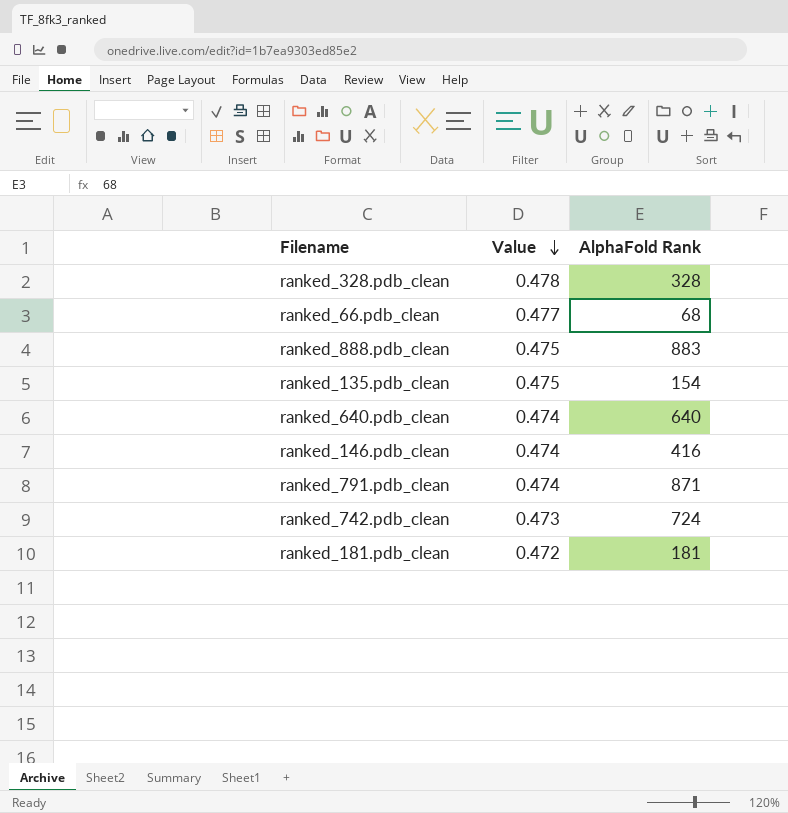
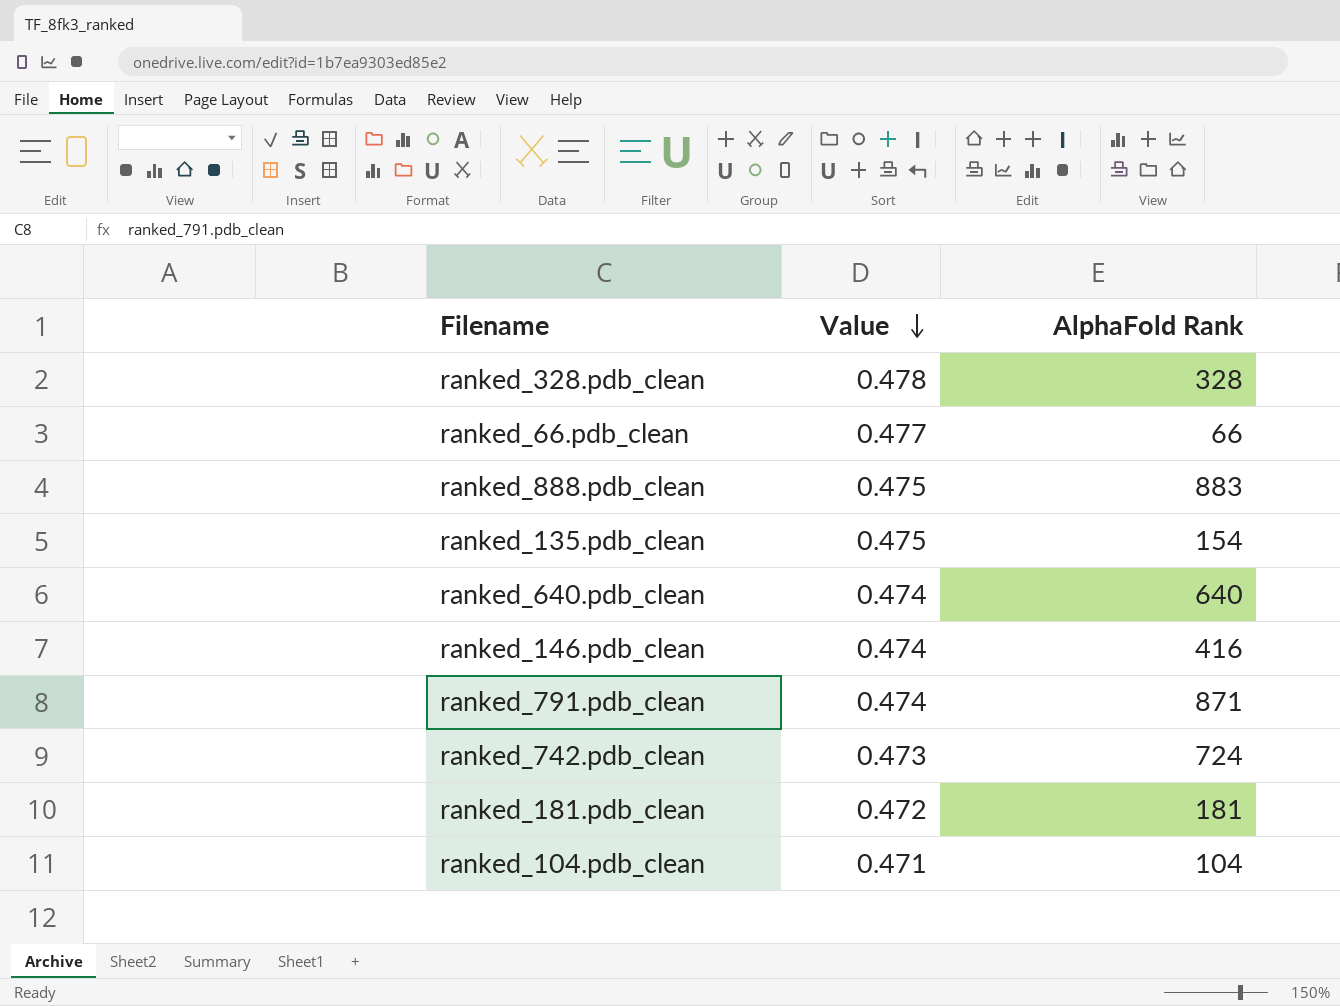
ranked_66.pdb_clean | AlphaFold Rank: 68 -> 66
row ranked_104.pdb_clean: none -> 0.471 | 104

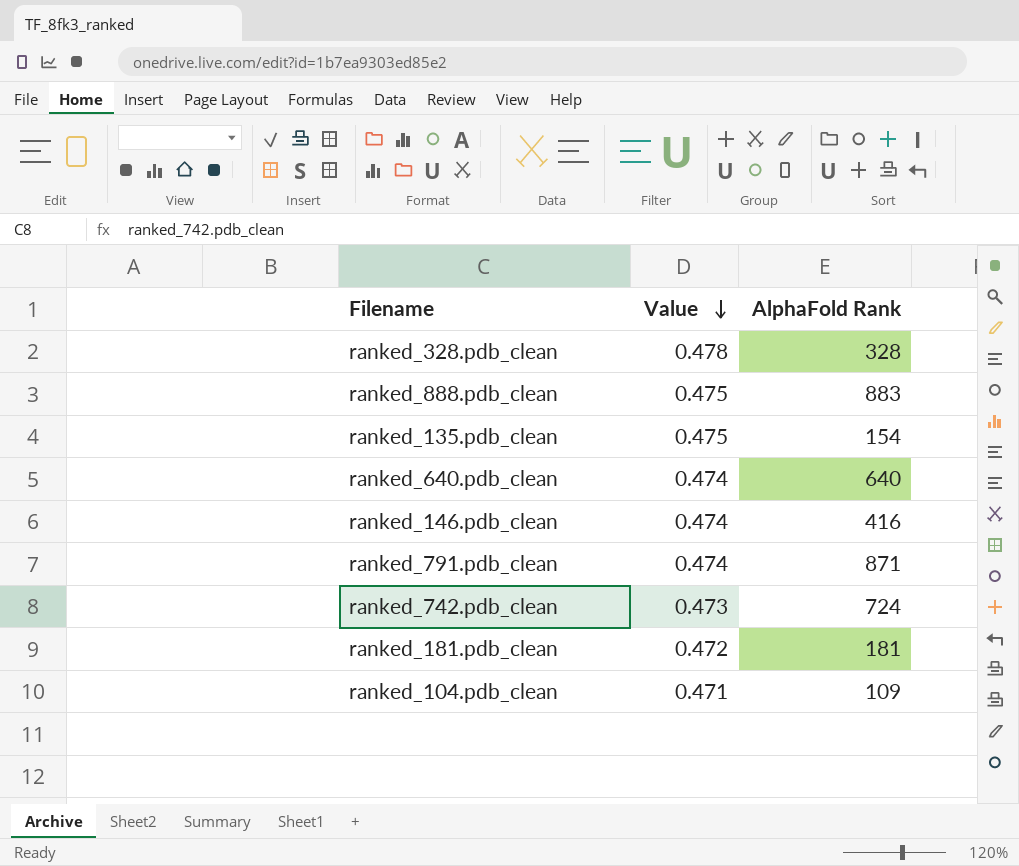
row ranked_66.pdb_clean: 0.477 | 66 -> none
ranked_104.pdb_clean | AlphaFold Rank: 104 -> 109

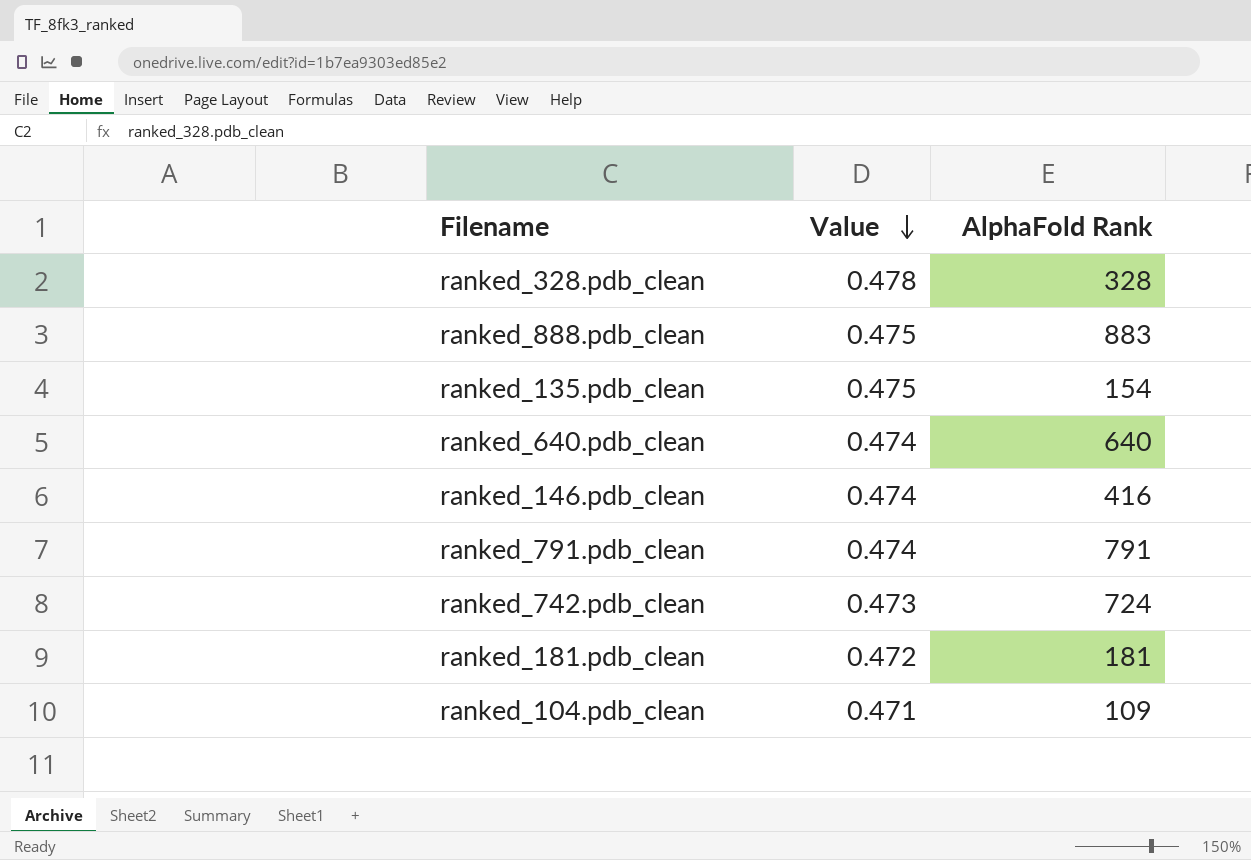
ranked_791.pdb_clean | AlphaFold Rank: 871 -> 791

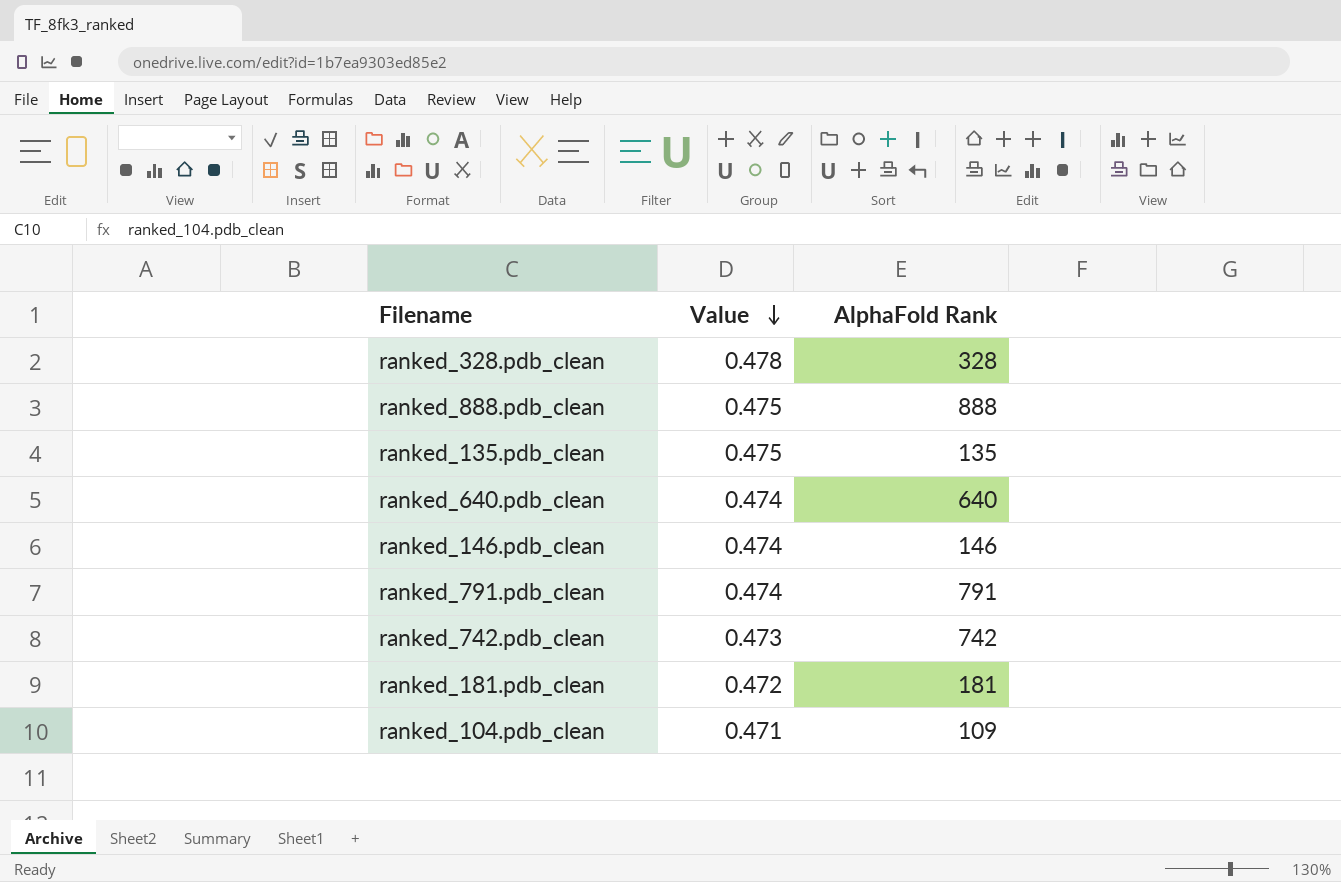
ranked_888.pdb_clean | AlphaFold Rank: 883 -> 888
ranked_135.pdb_clean | AlphaFold Rank: 154 -> 135
ranked_146.pdb_clean | AlphaFold Rank: 416 -> 146
ranked_742.pdb_clean | AlphaFold Rank: 724 -> 742

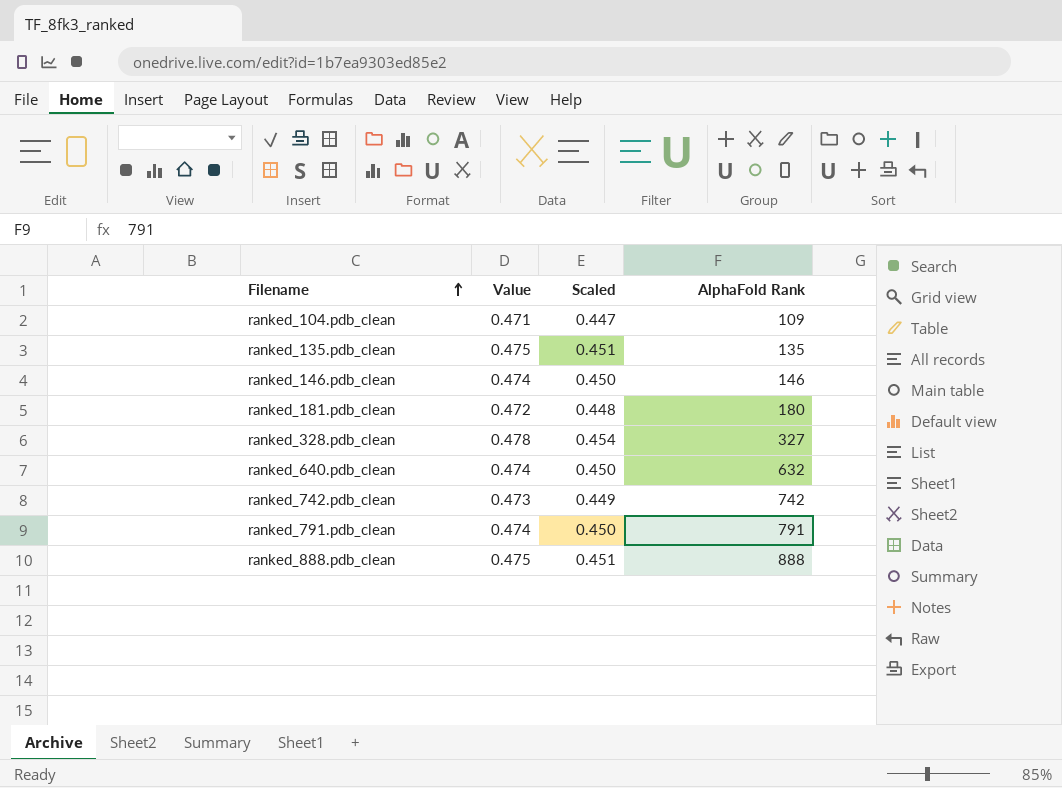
row order: Value descending -> Filename ascending
column Scaled | formula: none -> [Value] * 0.95
ranked_181.pdb_clean | AlphaFold Rank: 181 -> 180
ranked_328.pdb_clean | AlphaFold Rank: 328 -> 327
ranked_640.pdb_clean | AlphaFold Rank: 640 -> 632

